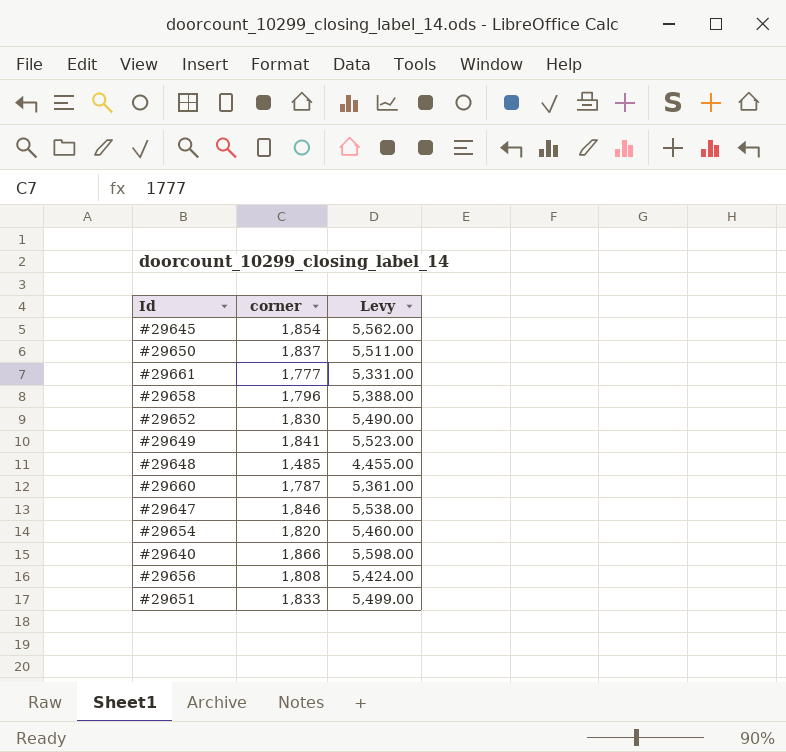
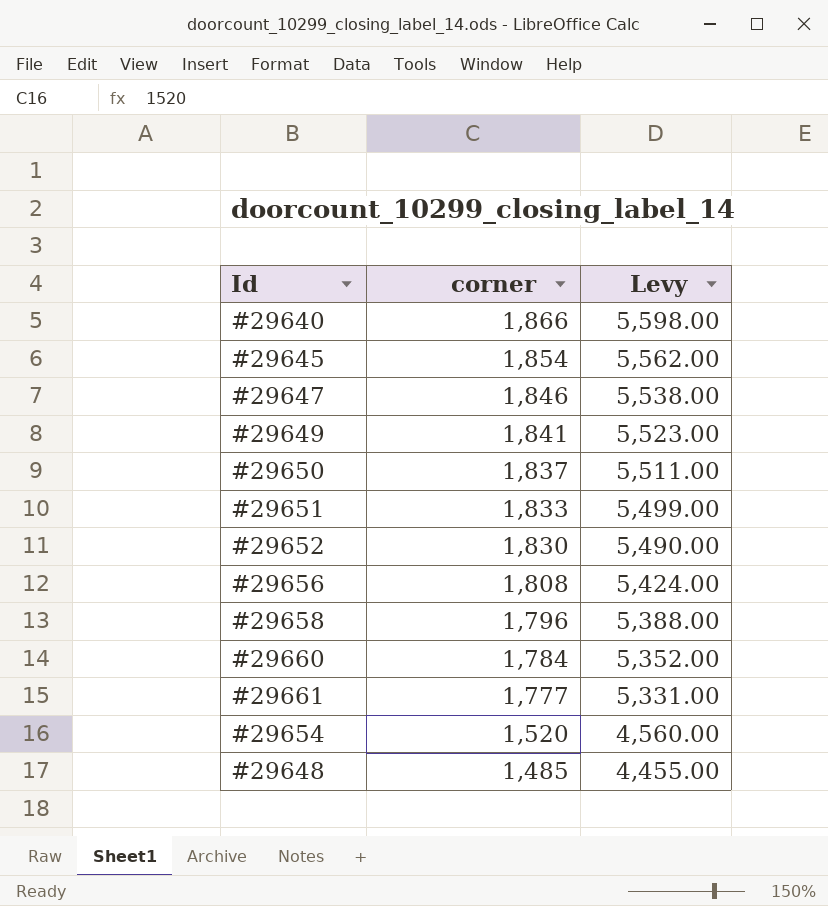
row order: none -> corner descending
#29660 | corner: 1,787 -> 1,784
#29660 | Levy: 5,361.00 -> 5,352.00
#29654 | corner: 1,820 -> 1,520
#29654 | Levy: 5,460.00 -> 4,560.00

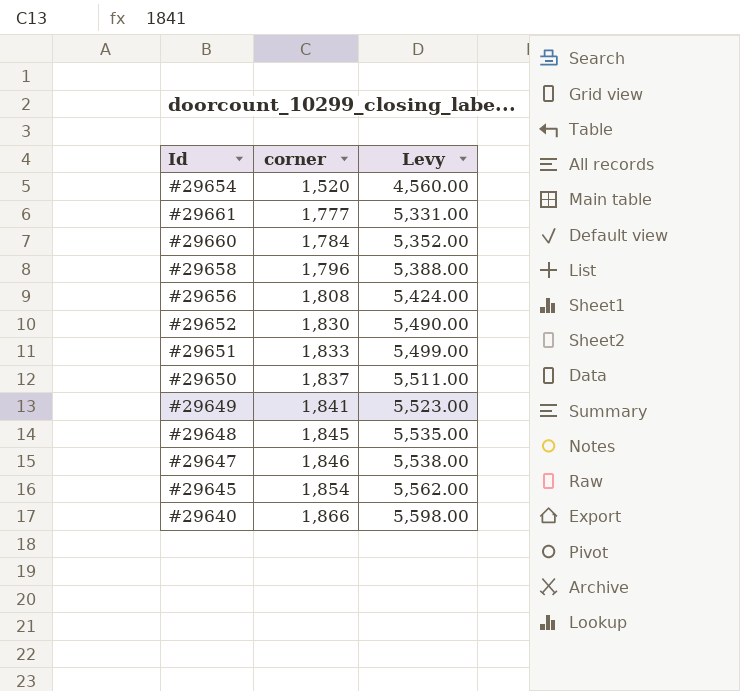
row order: corner descending -> corner ascending
#29648 | corner: 1,485 -> 1,845
#29648 | Levy: 4,455.00 -> 5,535.00

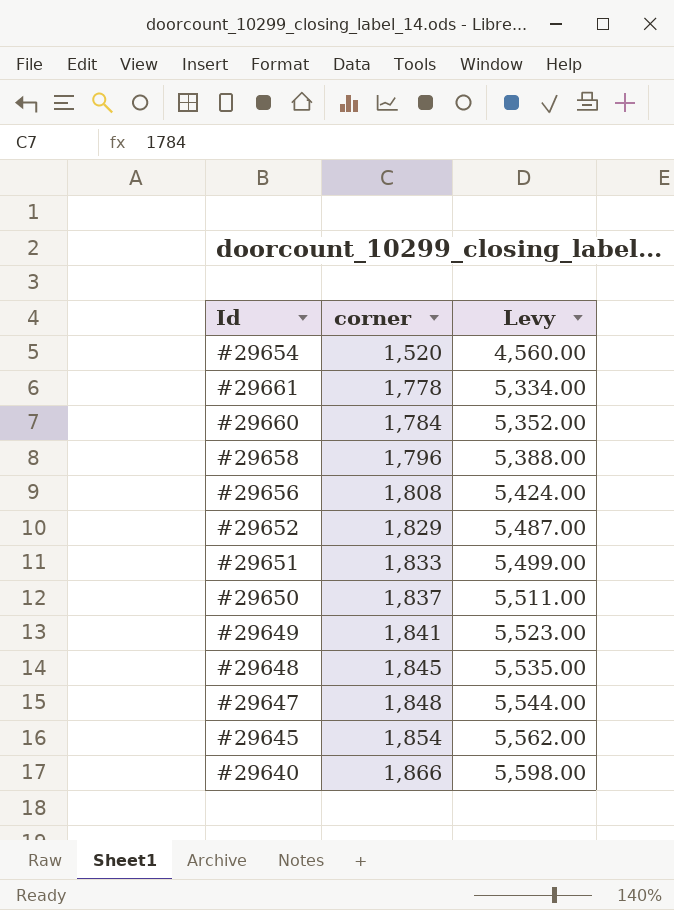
#29661 | corner: 1,777 -> 1,778
#29661 | Levy: 5,331.00 -> 5,334.00
#29652 | corner: 1,830 -> 1,829
#29652 | Levy: 5,490.00 -> 5,487.00
#29647 | corner: 1,846 -> 1,848
#29647 | Levy: 5,538.00 -> 5,544.00

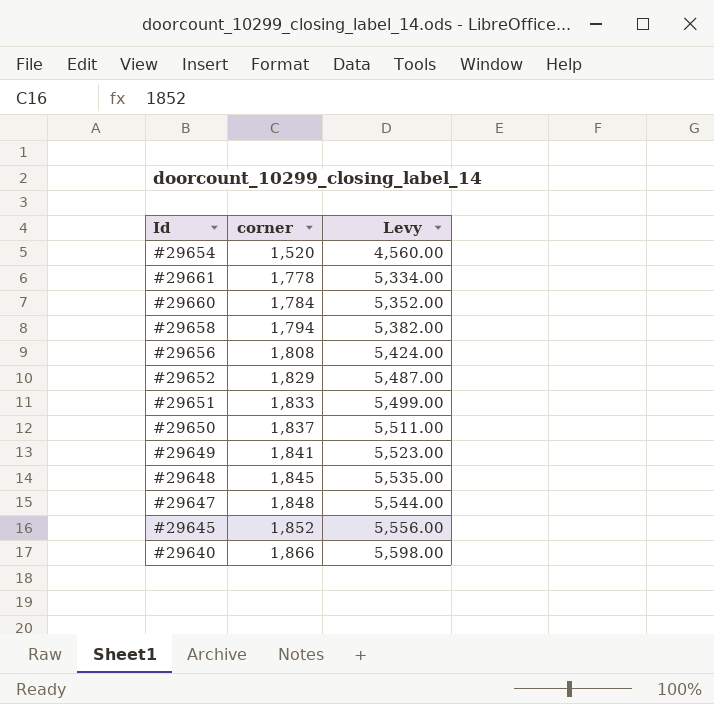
#29658 | corner: 1,796 -> 1,794
#29658 | Levy: 5,388.00 -> 5,382.00
#29645 | corner: 1,854 -> 1,852
#29645 | Levy: 5,562.00 -> 5,556.00

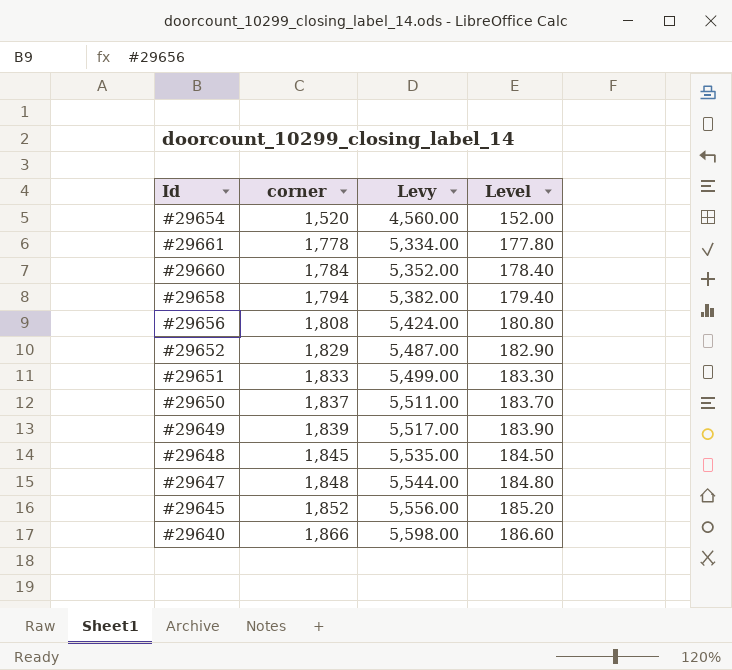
column Level | formula: none -> [corner] * 0.1
#29649 | corner: 1,841 -> 1,839
#29649 | Levy: 5,523.00 -> 5,517.00

